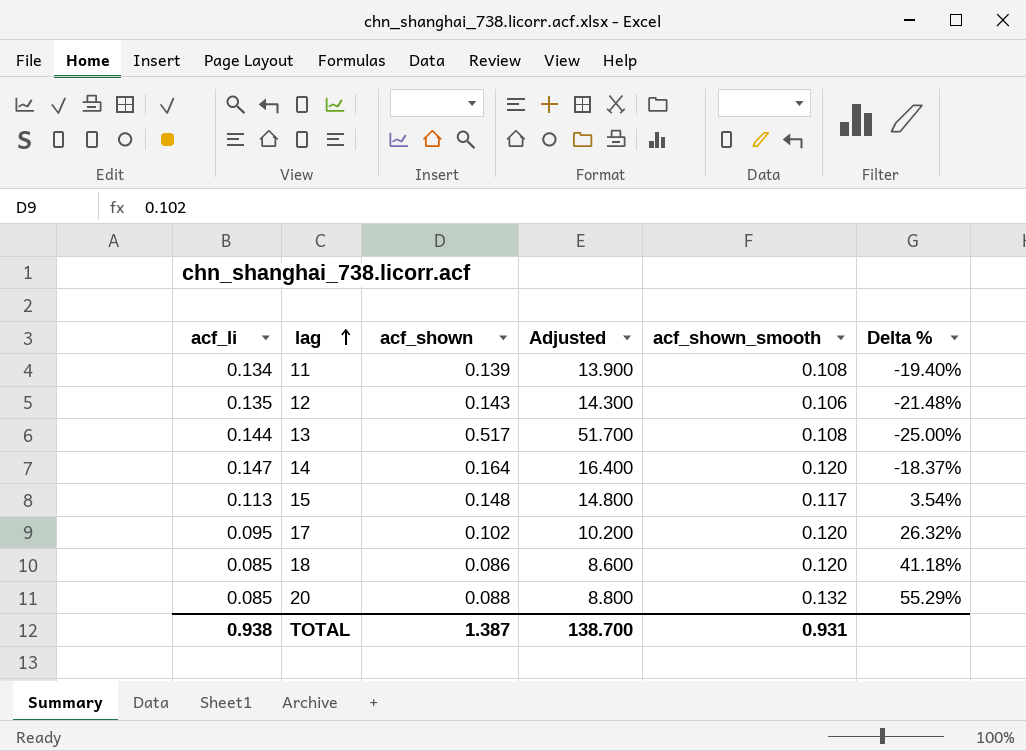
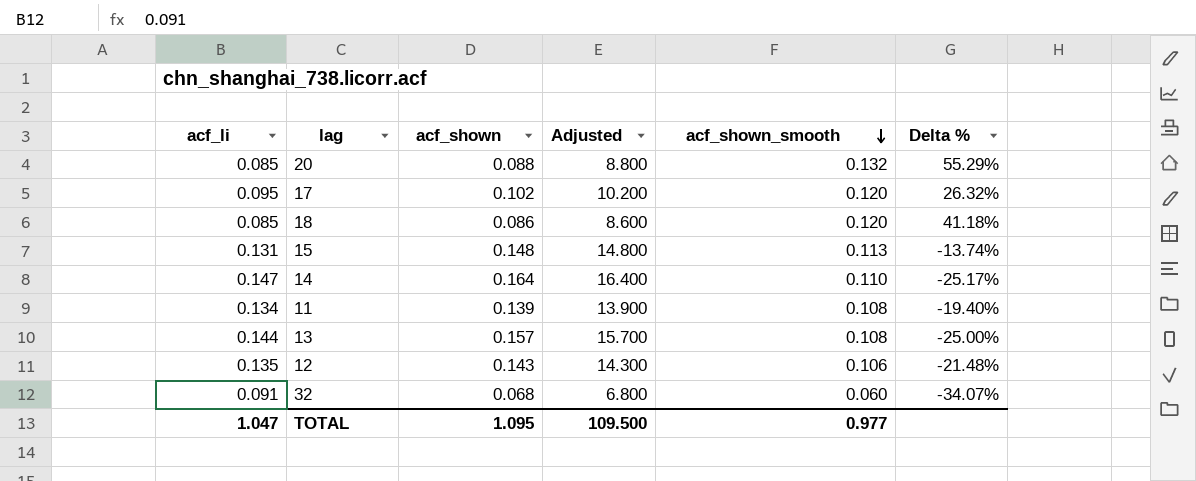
row order: lag ascending -> acf_shown_smooth descending
15 | acf_li: 0.113 -> 0.131
15 | acf_shown_smooth: 0.117 -> 0.113
15 | Delta %: 3.54% -> -13.74%
14 | acf_shown_smooth: 0.120 -> 0.110
14 | Delta %: -18.37% -> -25.17%
13 | acf_shown: 0.517 -> 0.157
13 | Adjusted: 51.700 -> 15.700
row 32: none -> 0.091 | 0.068 | 6.800 | 0.060 | -34.07%
TOTAL | acf_li: 0.938 -> 1.047
TOTAL | acf_shown: 1.387 -> 1.095
TOTAL | Adjusted: 138.700 -> 109.500
TOTAL | acf_shown_smooth: 0.931 -> 0.977

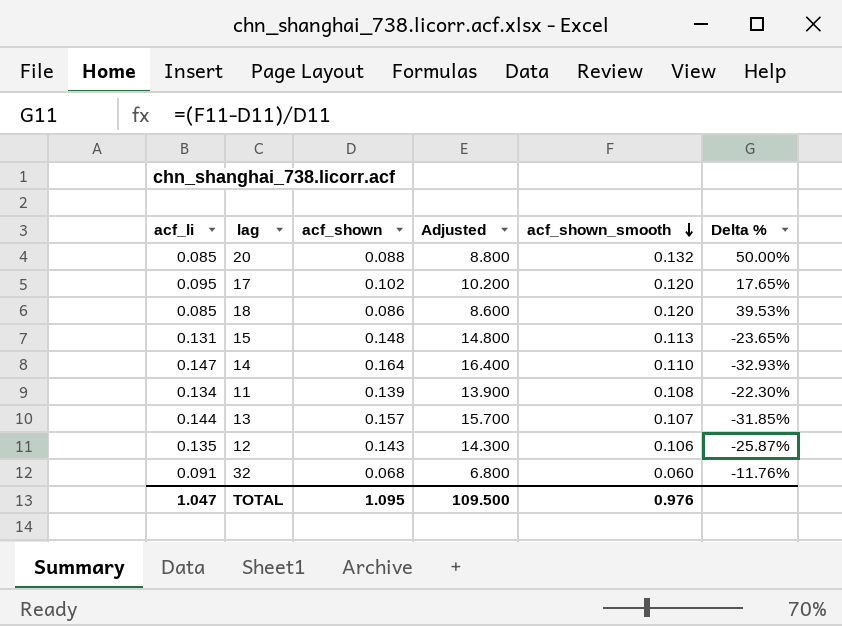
column Delta % | formula: ([acf_shown_smooth] - [acf_li]) / [acf_li] -> ([acf_shown_smooth] - [acf_shown]) / [acf_shown]
13 | acf_shown_smooth: 0.108 -> 0.107
TOTAL | acf_shown_smooth: 0.977 -> 0.976

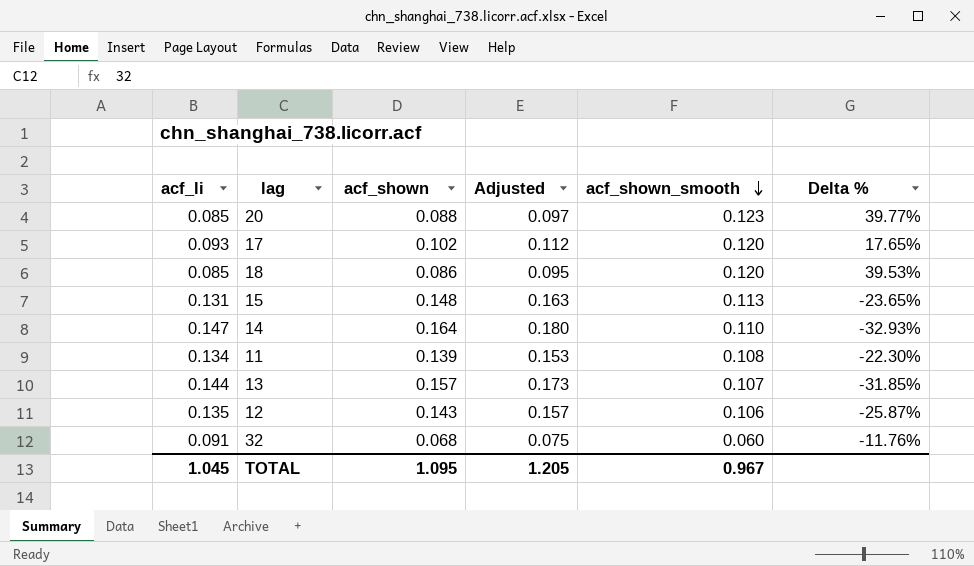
column Adjusted | formula: [acf_shown] * 100 -> [acf_shown] * 1.1
20 | acf_shown_smooth: 0.132 -> 0.123
20 | Delta %: 50.00% -> 39.77%
17 | acf_li: 0.095 -> 0.093
TOTAL | acf_li: 1.047 -> 1.045
TOTAL | Adjusted: 109.500 -> 1.205
TOTAL | acf_shown_smooth: 0.976 -> 0.967

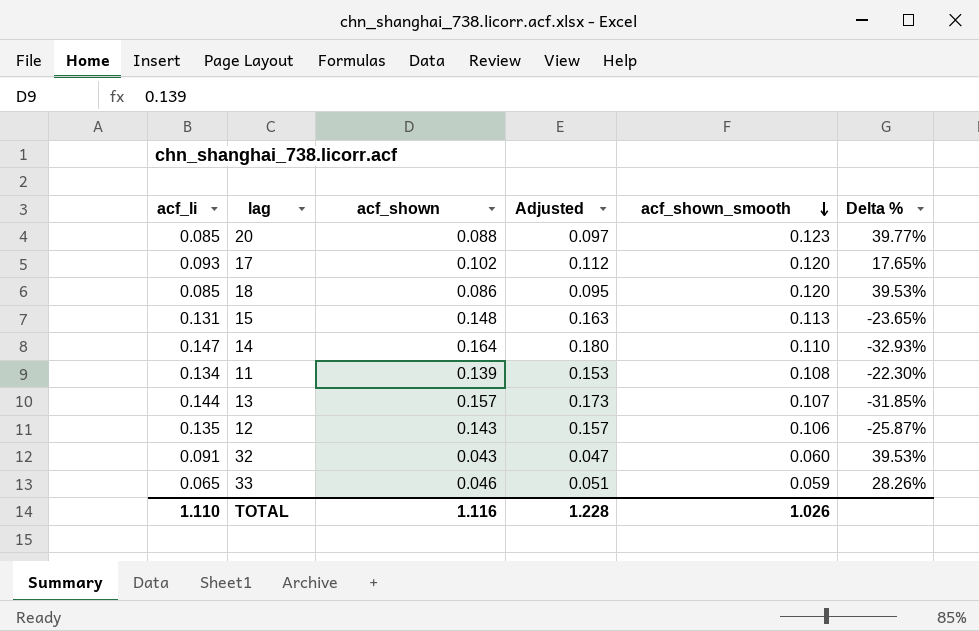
32 | acf_shown: 0.068 -> 0.043
32 | Adjusted: 0.075 -> 0.047
32 | Delta %: -11.76% -> 39.53%
row 33: none -> 0.065 | 0.046 | 0.051 | 0.059 | 28.26%
TOTAL | acf_li: 1.045 -> 1.110
TOTAL | acf_shown: 1.095 -> 1.116
TOTAL | Adjusted: 1.205 -> 1.228
TOTAL | acf_shown_smooth: 0.967 -> 1.026

